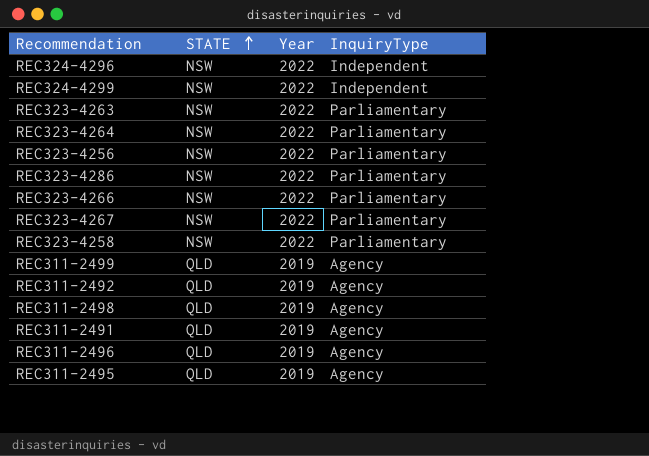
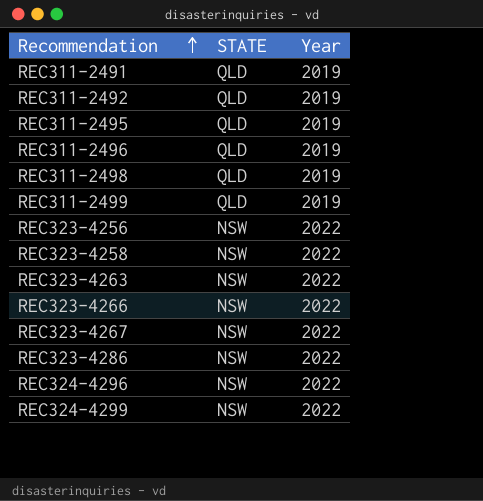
row order: STATE ascending -> Recommendation ascending
column InquiryType | position: 4 -> none
row REC323-4264: NSW | 2022 | Parliamentary -> none

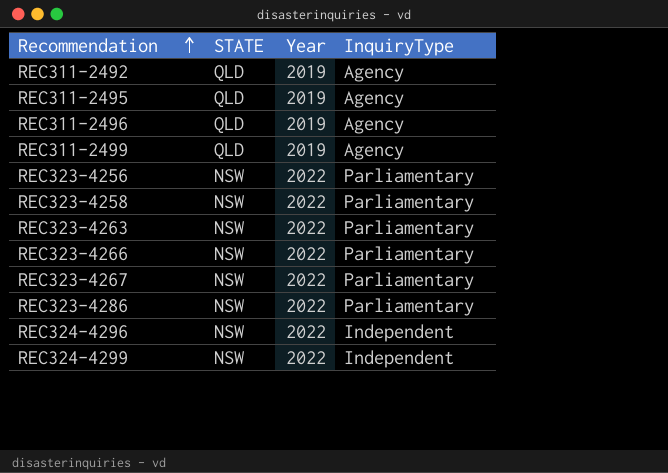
column InquiryType | position: none -> 4
row REC311-2491: QLD | 2019 -> none
row REC311-2498: QLD | 2019 -> none

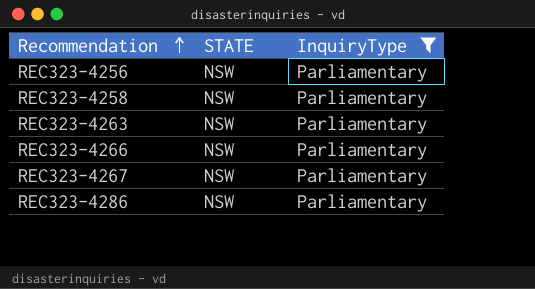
filter: none -> InquiryType = Parliamentary
column Year | position: 3 -> none

